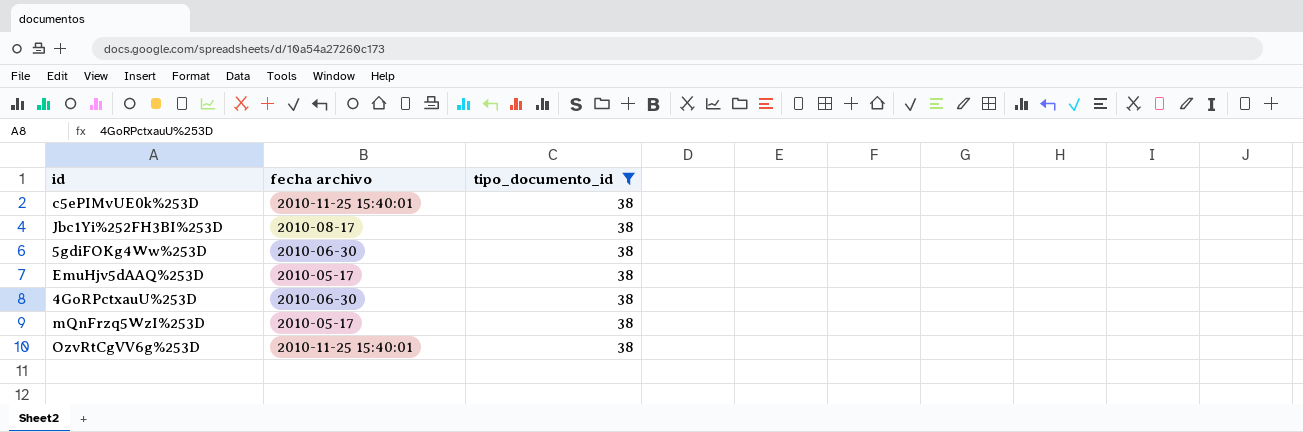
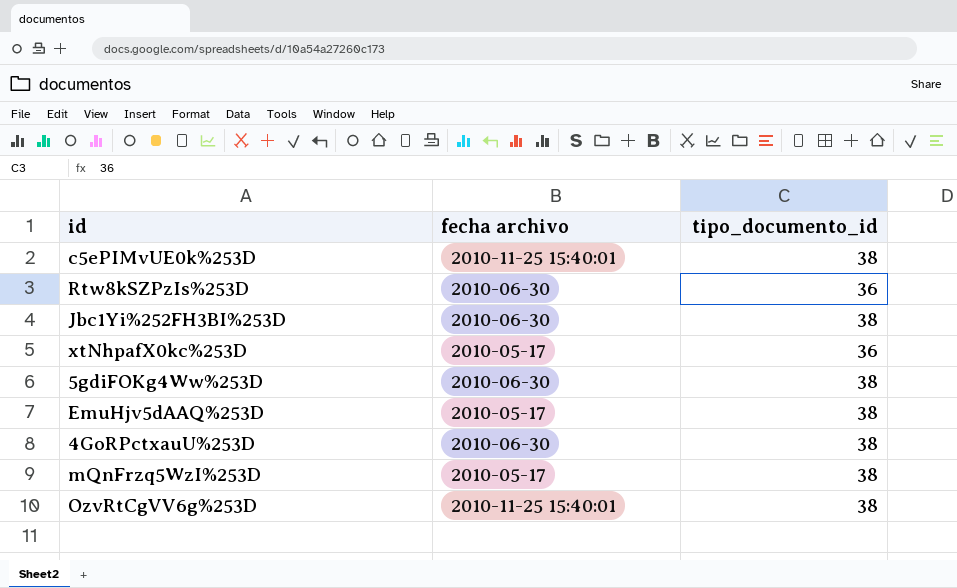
filter: tipo_documento_id = 38 -> none
Jbc1Yi%252FH3BI%253D | fecha archivo: 2010-08-17 -> 2010-06-30

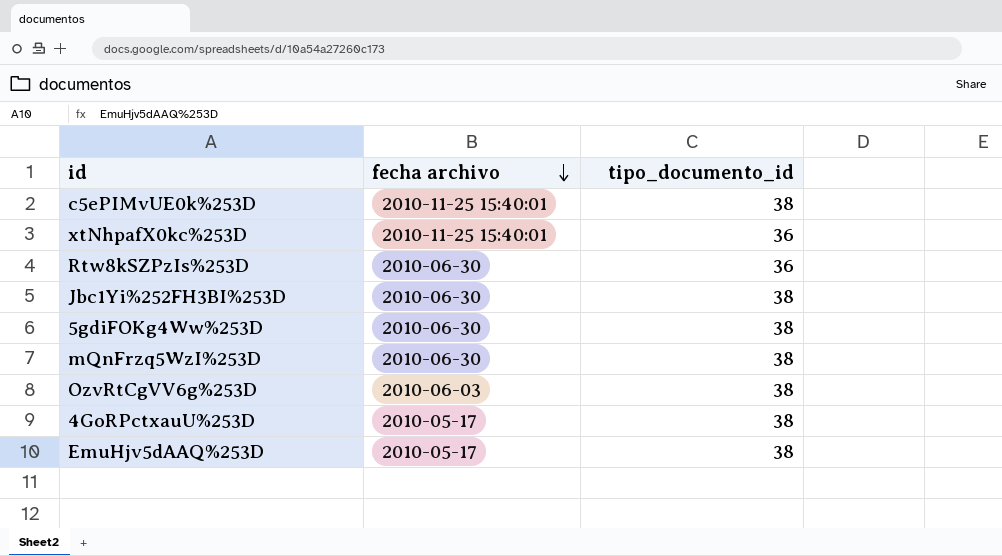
row order: none -> fecha archivo descending
xtNhpafX0kc%253D | fecha archivo: 2010-05-17 -> 2010-11-25 15:40:01
mQnFrzq5WzI%253D | fecha archivo: 2010-05-17 -> 2010-06-30
OzvRtCgVV6g%253D | fecha archivo: 2010-11-25 15:40:01 -> 2010-06-03
4GoRPctxauU%253D | fecha archivo: 2010-06-30 -> 2010-05-17

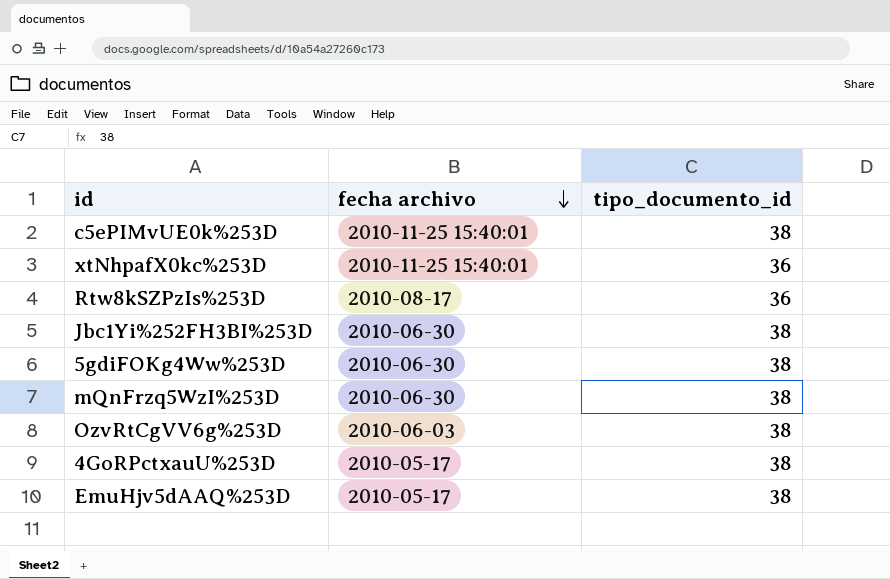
Rtw8kSZPzIs%253D | fecha archivo: 2010-06-30 -> 2010-08-17

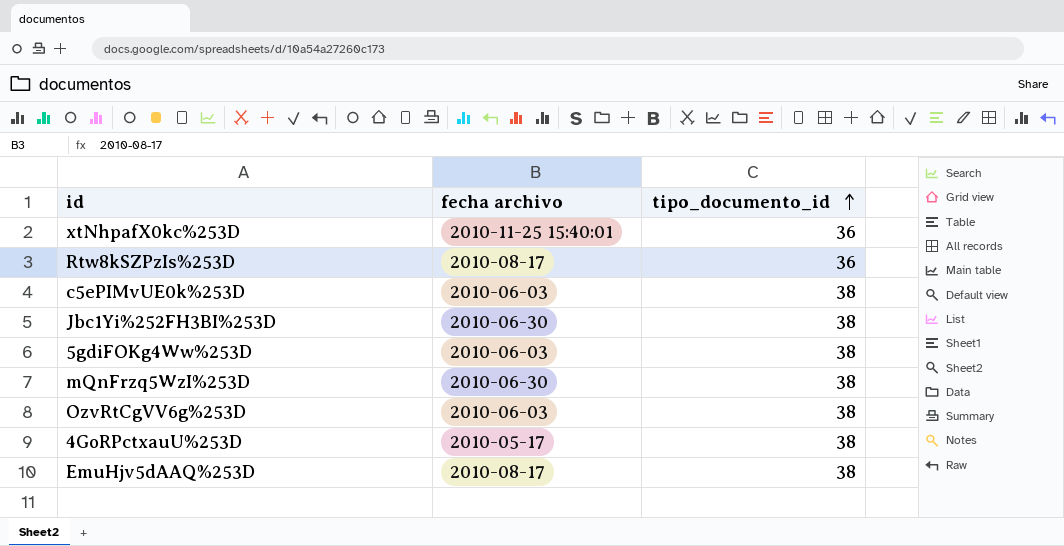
row order: fecha archivo descending -> tipo_documento_id ascending
c5ePIMvUE0k%253D | fecha archivo: 2010-11-25 15:40:01 -> 2010-06-03
5gdiFOKg4Ww%253D | fecha archivo: 2010-06-30 -> 2010-06-03
EmuHjv5dAAQ%253D | fecha archivo: 2010-05-17 -> 2010-08-17

